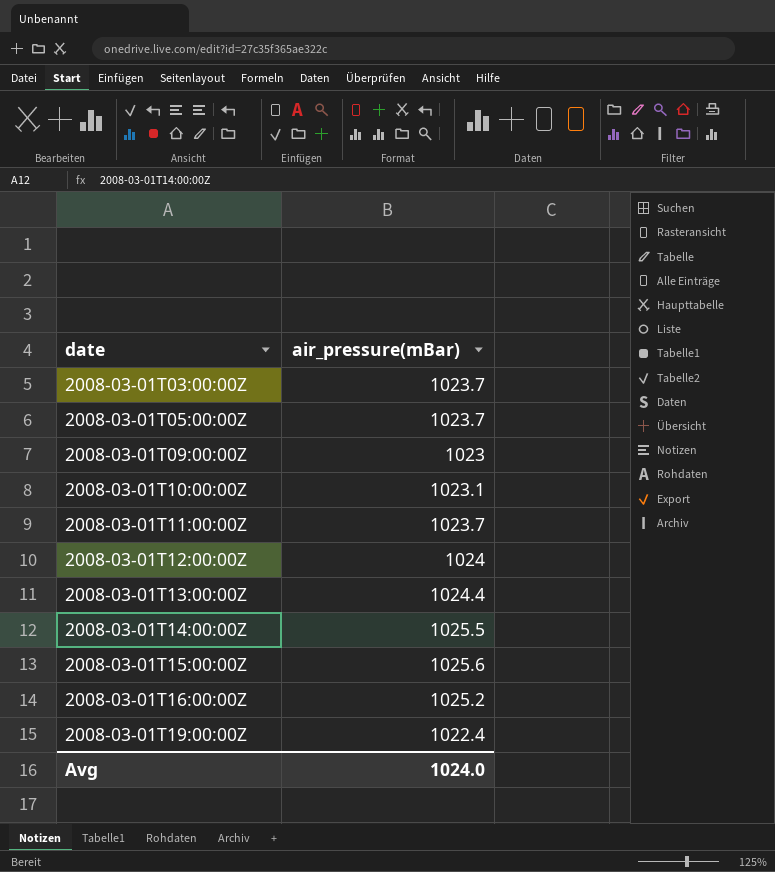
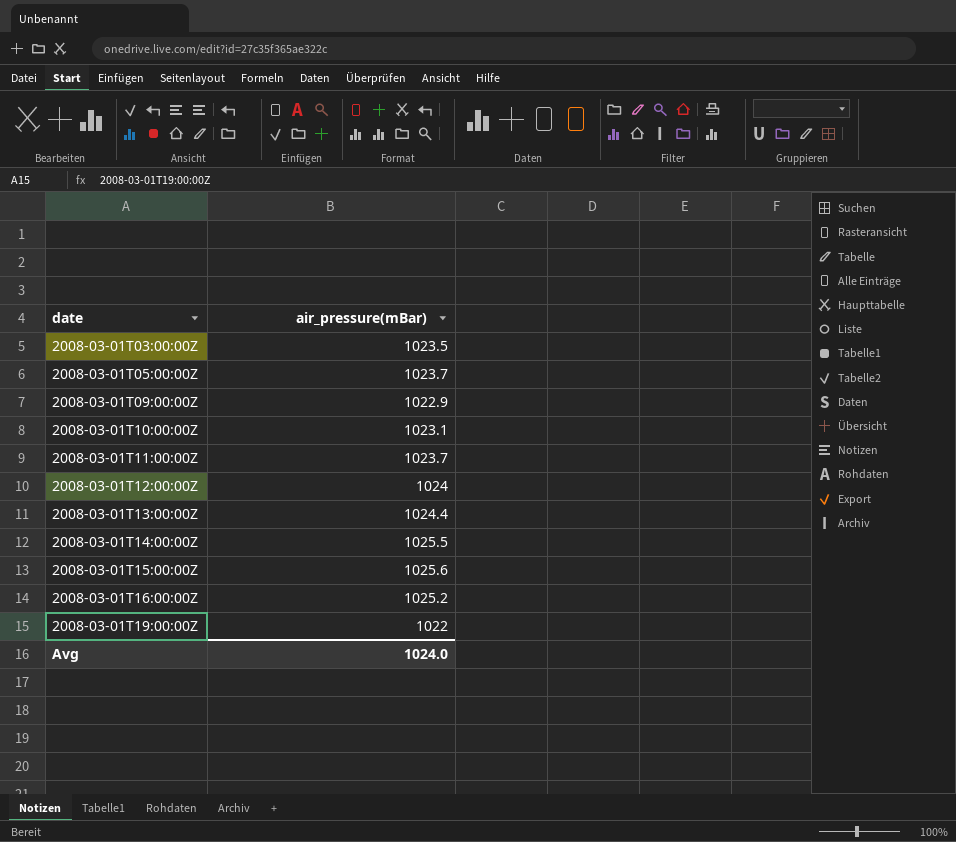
2008-03-01T03:00:00Z | air_pressure(mBar): 1023.7 -> 1023.5
2008-03-01T09:00:00Z | air_pressure(mBar): 1023 -> 1022.9
2008-03-01T19:00:00Z | air_pressure(mBar): 1022.4 -> 1022

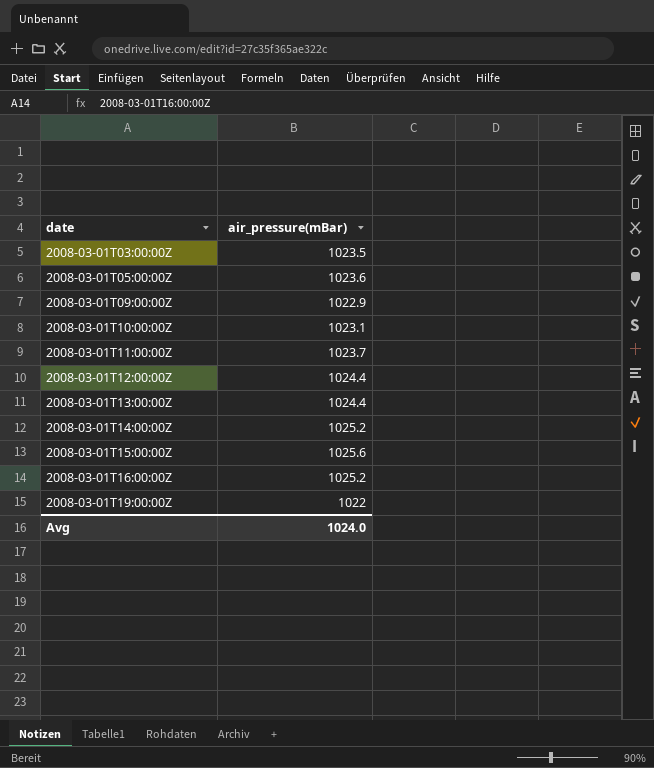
2008-03-01T05:00:00Z | air_pressure(mBar): 1023.7 -> 1023.6
2008-03-01T12:00:00Z | air_pressure(mBar): 1024 -> 1024.4
2008-03-01T14:00:00Z | air_pressure(mBar): 1025.5 -> 1025.2

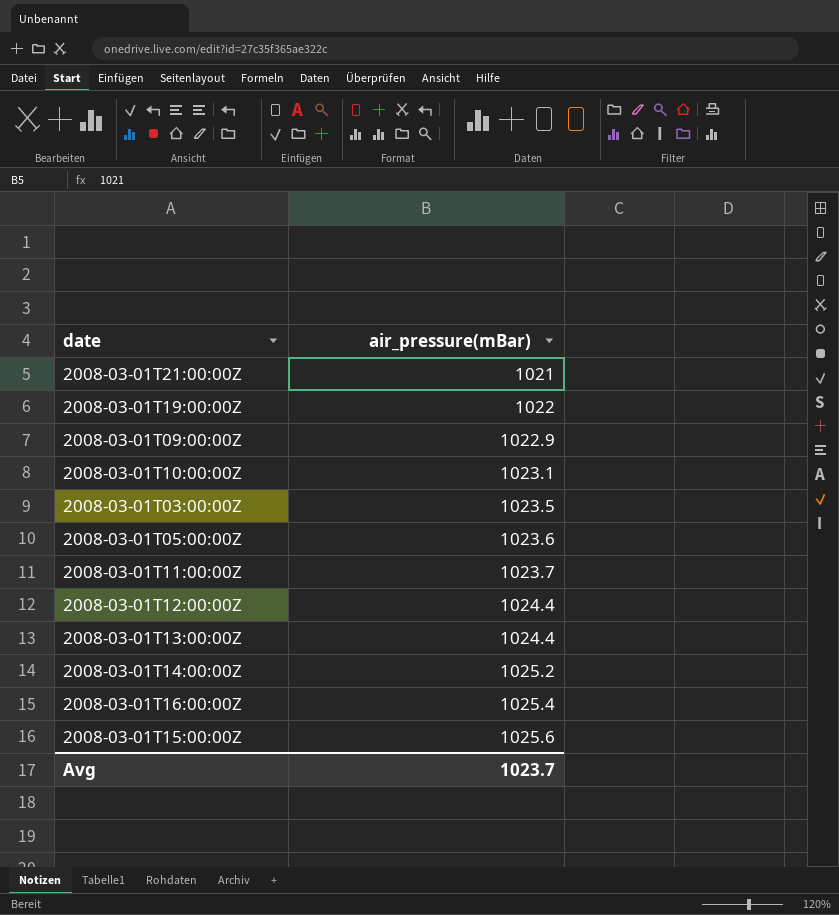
row order: date ascending -> air_pressure(mBar) ascending
row 2008-03-01T21:00:00Z: none -> 1021
2008-03-01T16:00:00Z | air_pressure(mBar): 1025.2 -> 1025.4
Avg | air_pressure(mBar): 1024.0 -> 1023.7

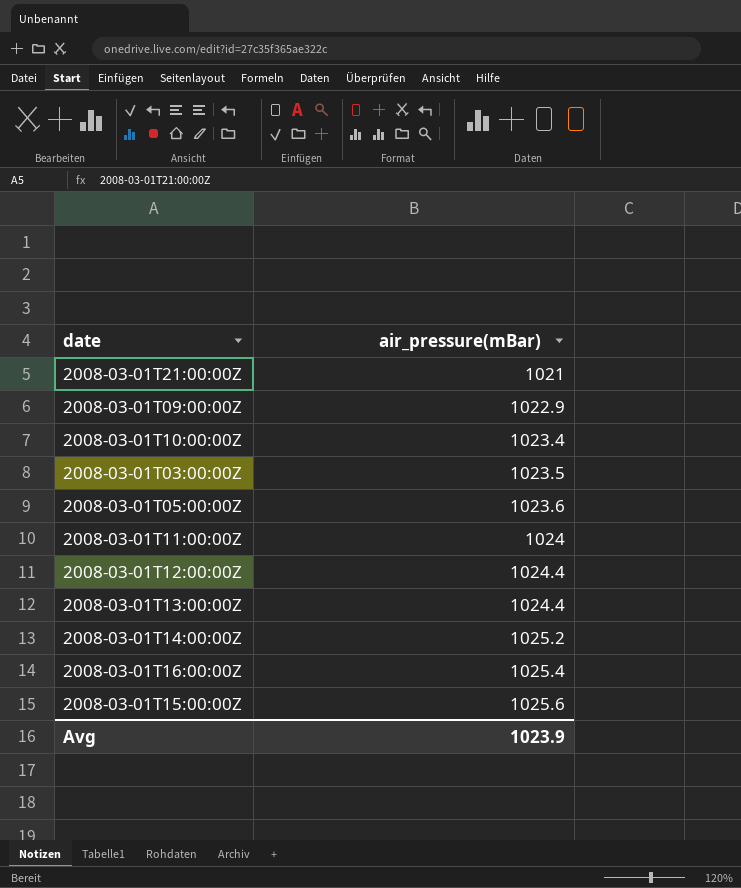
row 2008-03-01T19:00:00Z: 1022 -> none
2008-03-01T10:00:00Z | air_pressure(mBar): 1023.1 -> 1023.4
2008-03-01T11:00:00Z | air_pressure(mBar): 1023.7 -> 1024
Avg | air_pressure(mBar): 1023.7 -> 1023.9

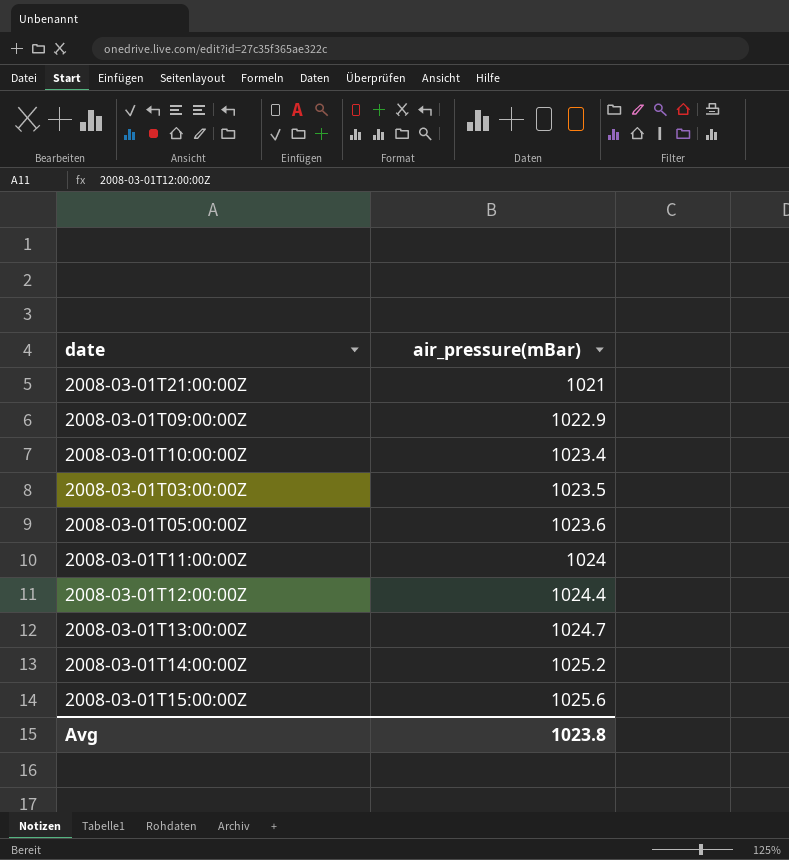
row 2008-03-01T16:00:00Z: 1025.4 -> none
2008-03-01T13:00:00Z | air_pressure(mBar): 1024.4 -> 1024.7
Avg | air_pressure(mBar): 1023.9 -> 1023.8

